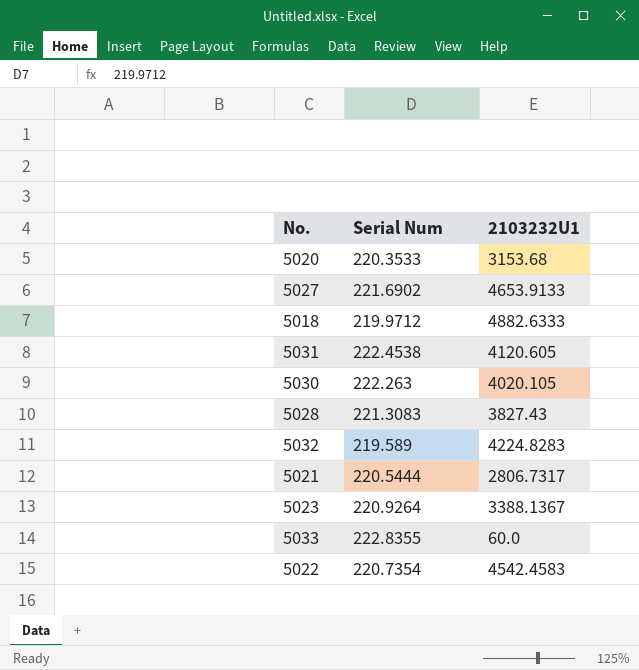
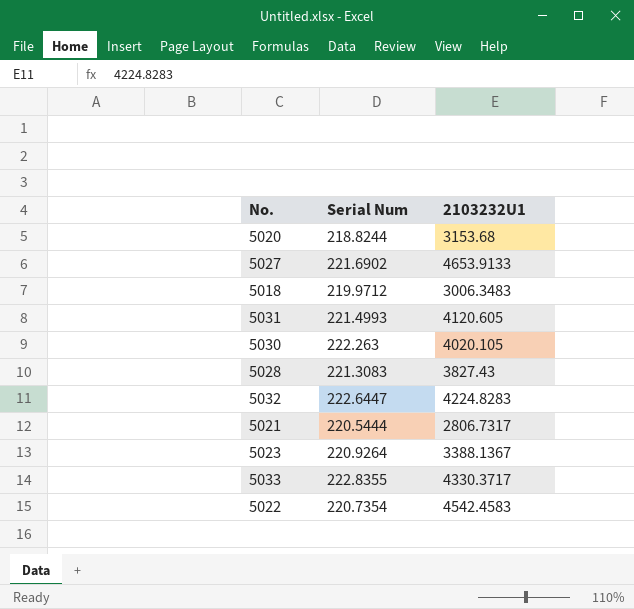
5020 | Serial Num: 220.3533 -> 218.8244
5018 | 2103232U1: 4882.6333 -> 3006.3483
5031 | Serial Num: 222.4538 -> 221.4993
5032 | Serial Num: 219.589 -> 222.6447
5033 | 2103232U1: 60.0 -> 4330.3717

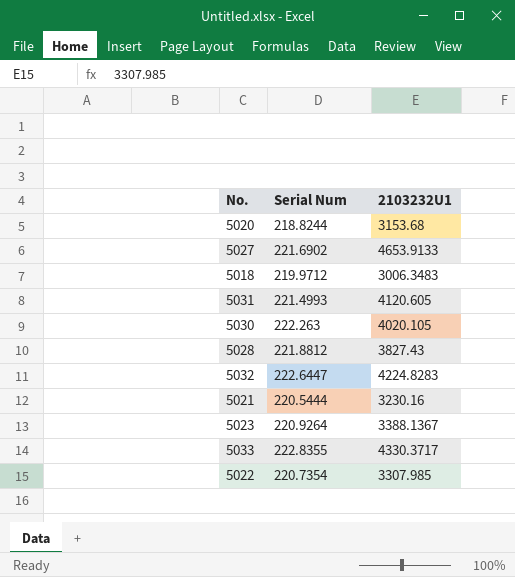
5028 | Serial Num: 221.3083 -> 221.8812
5021 | 2103232U1: 2806.7317 -> 3230.16
5022 | 2103232U1: 4542.4583 -> 3307.985

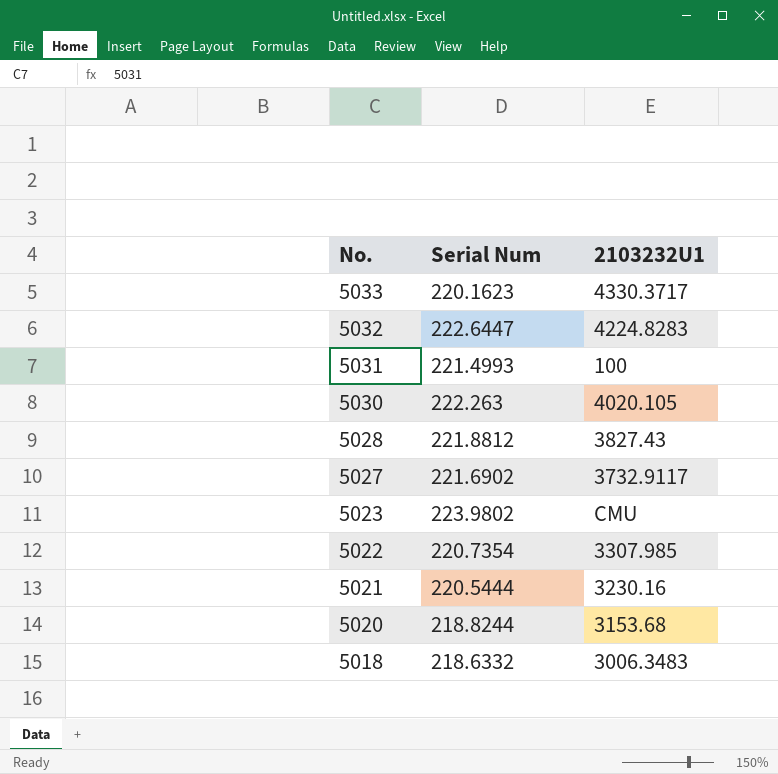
row order: none -> No. descending
5033 | Serial Num: 222.8355 -> 220.1623
5031 | 2103232U1: 4120.605 -> 100
5027 | 2103232U1: 4653.9133 -> 3732.9117
5023 | Serial Num: 220.9264 -> 223.9802
5023 | 2103232U1: 3388.1367 -> CMU
5018 | Serial Num: 219.9712 -> 218.6332

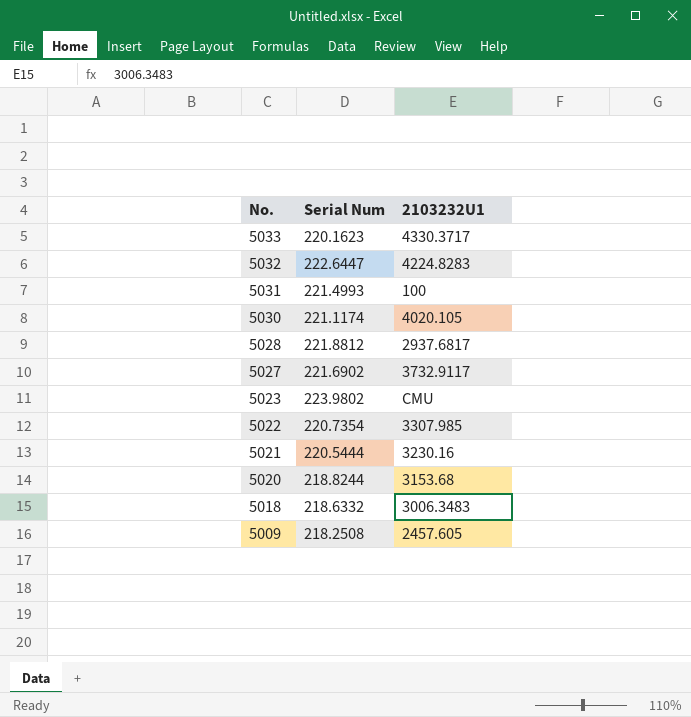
5030 | Serial Num: 222.263 -> 221.1174
5028 | 2103232U1: 3827.43 -> 2937.6817
row 5009: none -> 218.2508 | 2457.605

